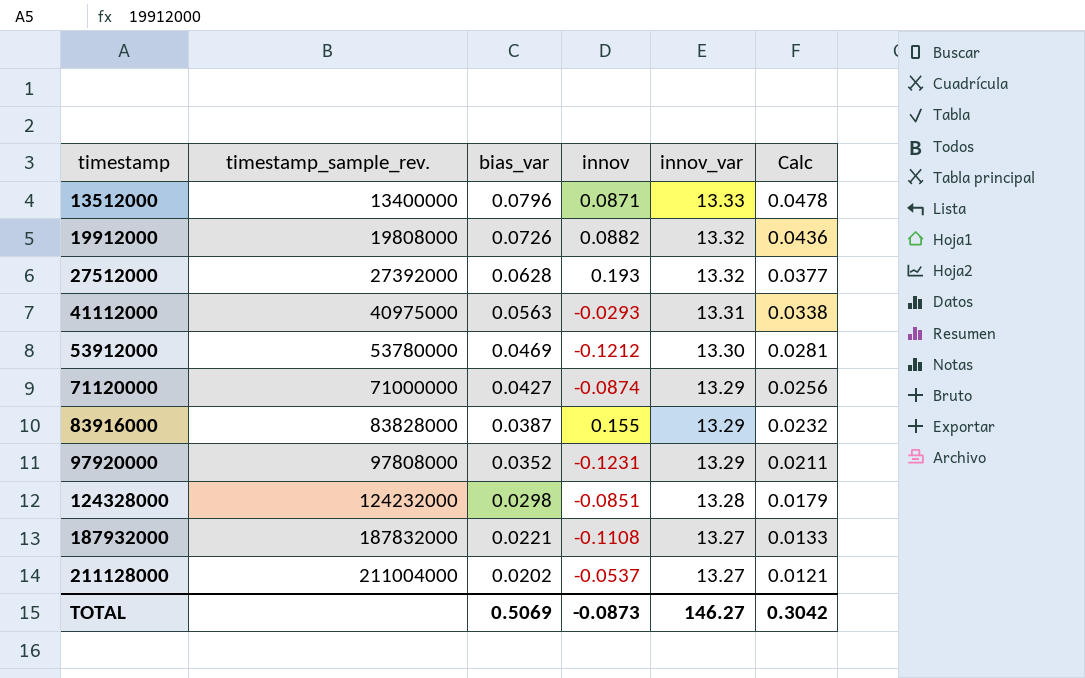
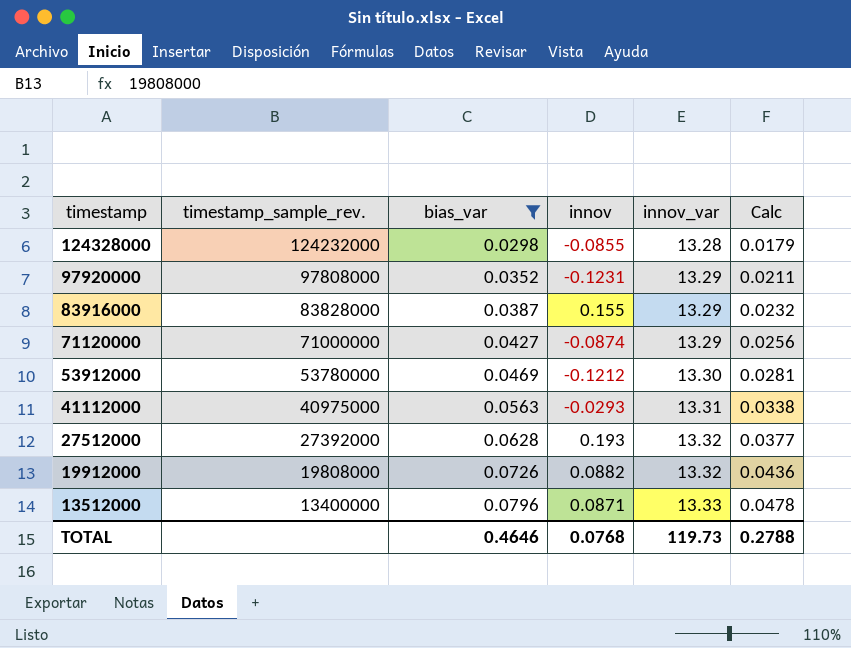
filter: none -> bias_var >= 0.0298
row order: timestamp ascending -> timestamp descending
124328000 | innov: -0.0851 -> -0.0855
TOTAL | bias_var: 0.5069 -> 0.4646
TOTAL | innov: -0.0873 -> 0.0768
TOTAL | innov_var: 146.27 -> 119.73
TOTAL | Calc: 0.3042 -> 0.2788

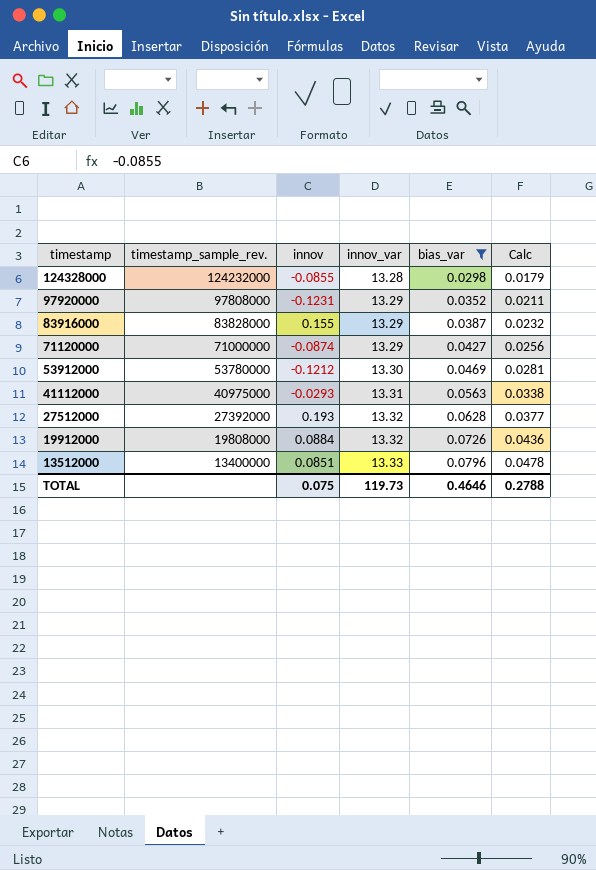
column bias_var | position: 3 -> 5
19912000 | innov: 0.0882 -> 0.0884
13512000 | innov: 0.0871 -> 0.0851
TOTAL | innov: 0.0768 -> 0.075

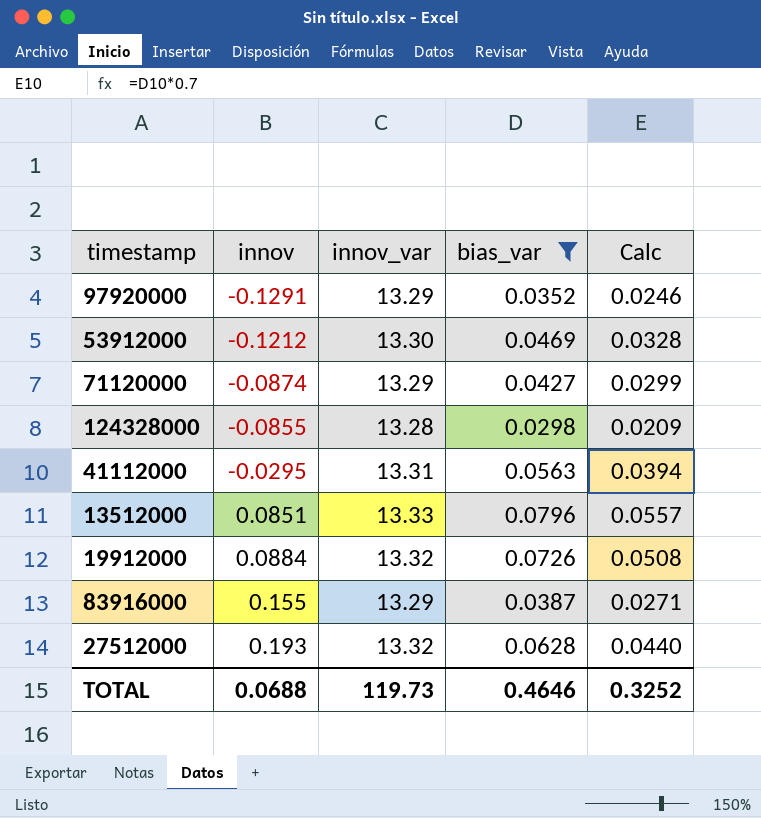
row order: timestamp descending -> innov ascending
column timestamp_sample_rev. | position: 2 -> none
column Calc | formula: [bias_var] * 0.6 -> [bias_var] * 0.7
97920000 | innov: -0.1231 -> -0.1291
41112000 | innov: -0.0293 -> -0.0295
TOTAL | innov: 0.075 -> 0.0688
TOTAL | Calc: 0.2788 -> 0.3252

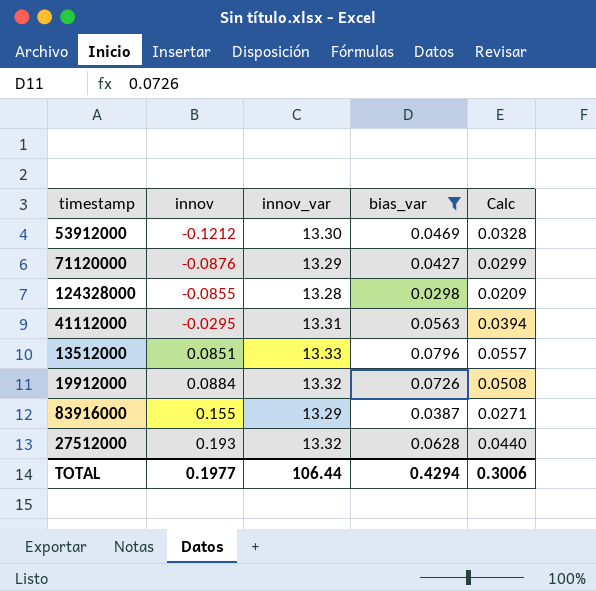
row 97920000: -0.1291 | 13.29 | 0.0352 | 0.0246 -> none
71120000 | innov: -0.0874 -> -0.0876
TOTAL | innov: 0.0688 -> 0.1977
TOTAL | innov_var: 119.73 -> 106.44
TOTAL | bias_var: 0.4646 -> 0.4294
TOTAL | Calc: 0.3252 -> 0.3006

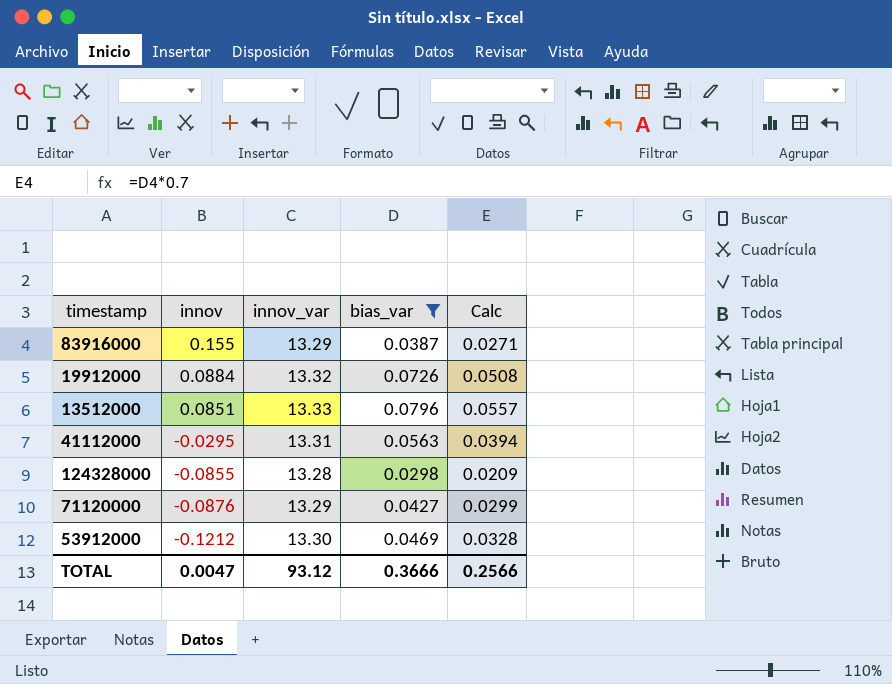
row order: innov ascending -> innov descending
row 27512000: 0.193 | 13.32 | 0.0628 | 0.0440 -> none
TOTAL | innov: 0.1977 -> 0.0047
TOTAL | innov_var: 106.44 -> 93.12
TOTAL | bias_var: 0.4294 -> 0.3666
TOTAL | Calc: 0.3006 -> 0.2566

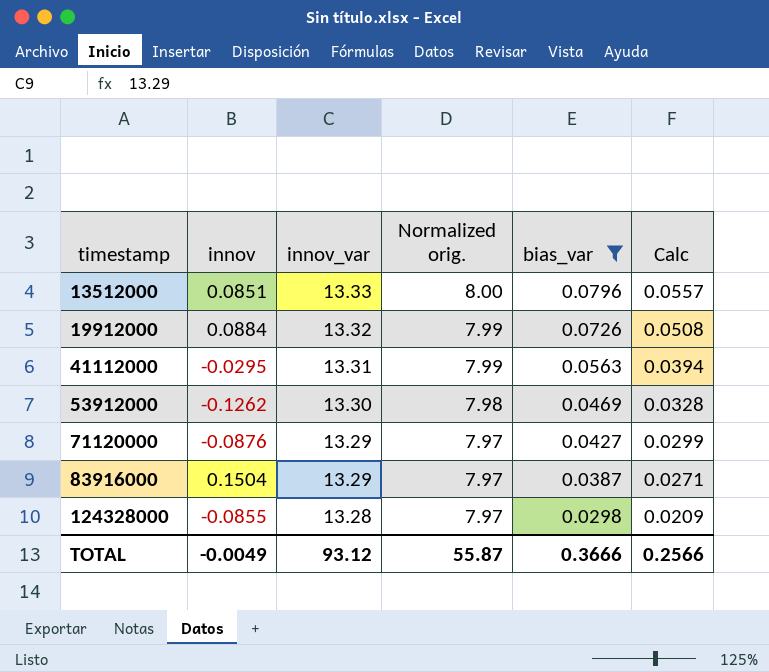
row order: innov descending -> timestamp ascending
column Normalized orig. | formula: none -> [innov_var] * 0.6
53912000 | innov: -0.1212 -> -0.1262
83916000 | innov: 0.155 -> 0.1504
TOTAL | innov: 0.0047 -> -0.0049

